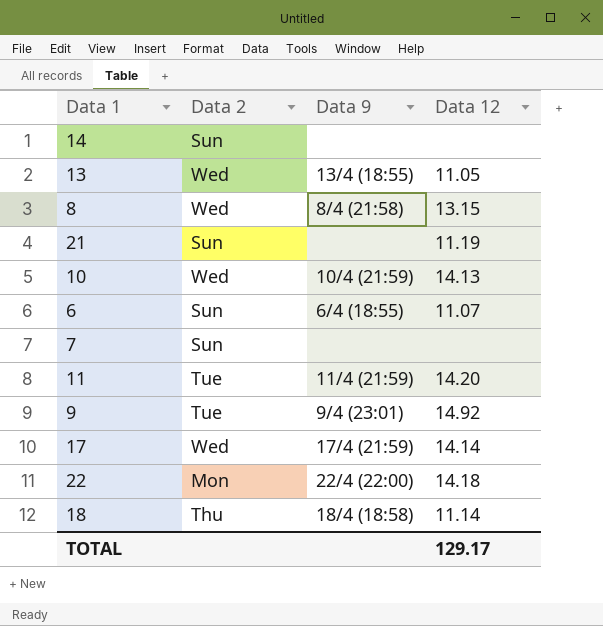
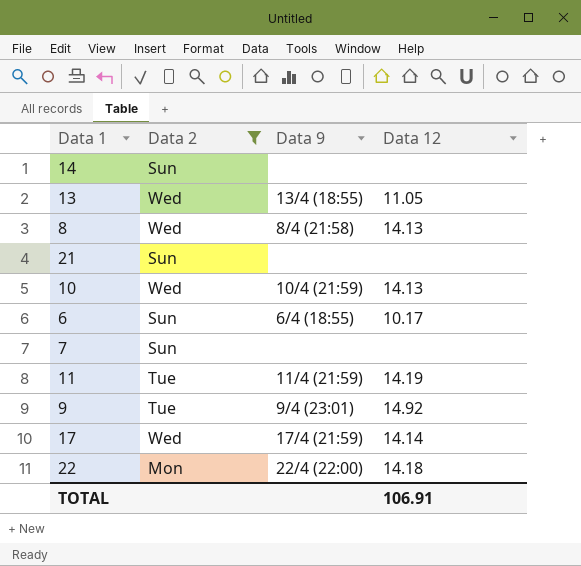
filter: none -> Data 2 != Thu
8 | Data 12: 13.15 -> 14.13
21 | Data 12: 11.19 -> none
6 | Data 12: 11.07 -> 10.17
11 | Data 12: 14.20 -> 14.19
TOTAL | Data 12: 129.17 -> 106.91

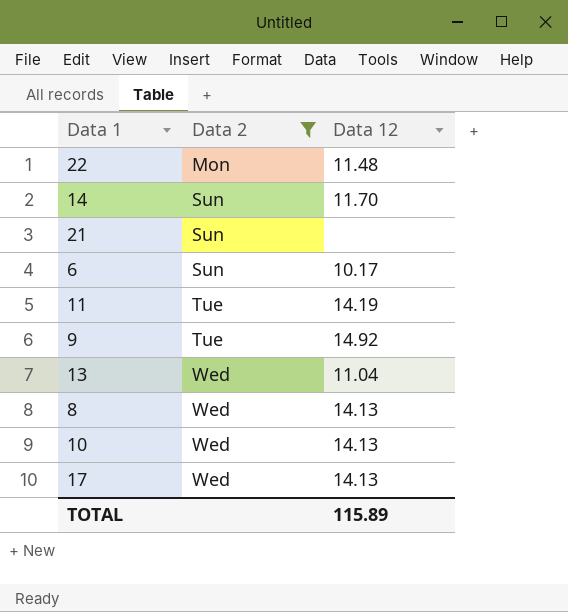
row order: none -> Data 2 ascending
column Data 9 | position: 3 -> none
row 7: Sun | none | none -> none
22 | Data 12: 14.18 -> 11.48
14 | Data 12: none -> 11.70
13 | Data 12: 11.05 -> 11.04
17 | Data 12: 14.14 -> 14.13
TOTAL | Data 12: 106.91 -> 115.89

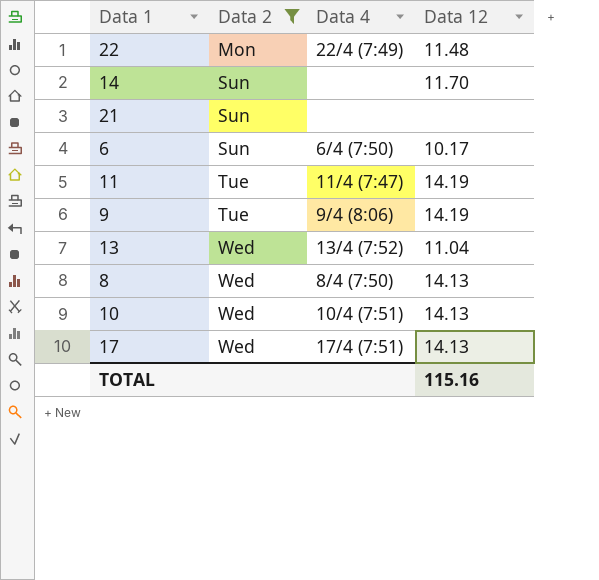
column Data 4 | position: none -> 3
9 | Data 12: 14.92 -> 14.19
TOTAL | Data 12: 115.89 -> 115.16

